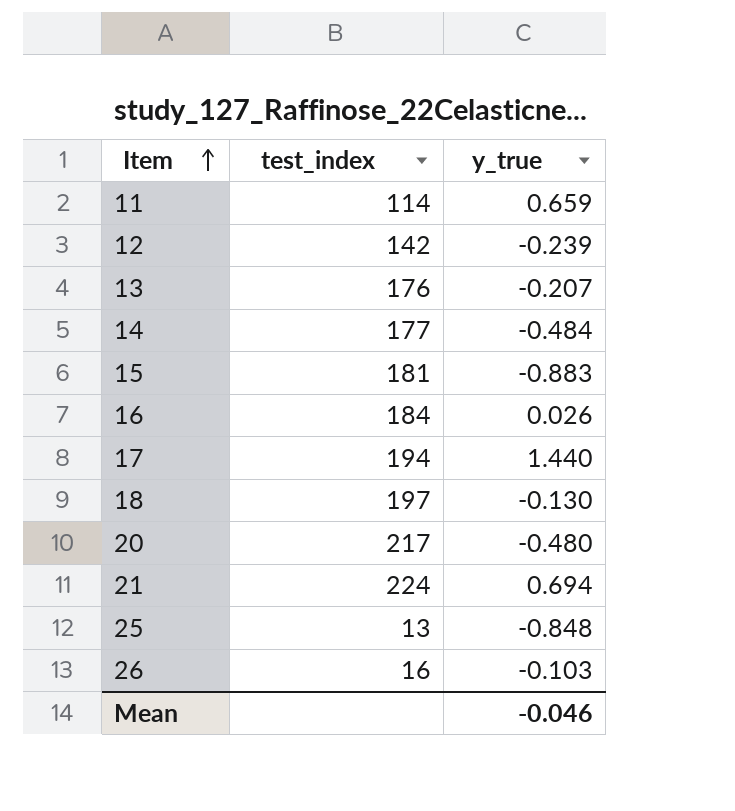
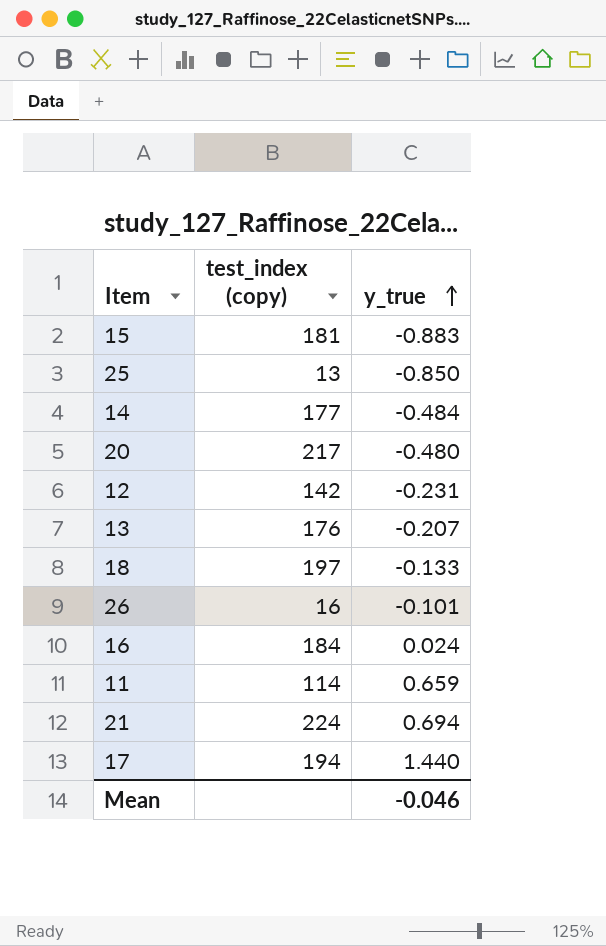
row order: Item ascending -> y_true ascending
column name: test_index -> test_index (copy)
25 | y_true: -0.848 -> -0.850
12 | y_true: -0.239 -> -0.231
18 | y_true: -0.130 -> -0.133
26 | y_true: -0.103 -> -0.101
16 | y_true: 0.026 -> 0.024

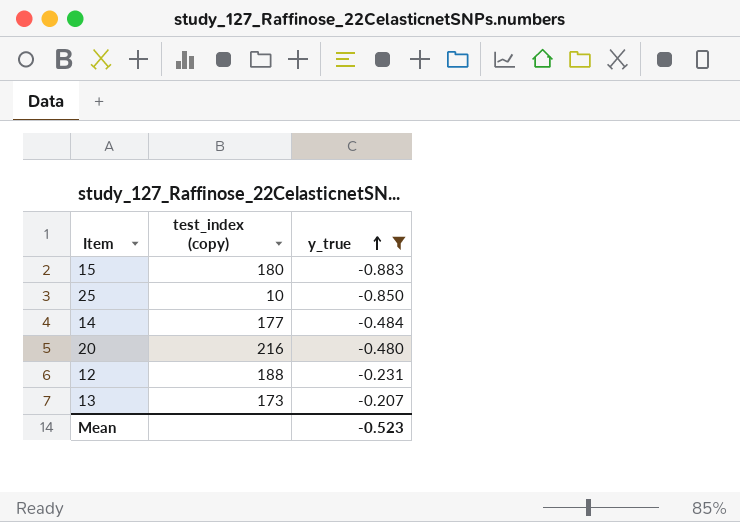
filter: none -> y_true <= -0.207
15 | test_index (copy): 181 -> 180
25 | test_index (copy): 13 -> 10
20 | test_index (copy): 217 -> 216
12 | test_index (copy): 142 -> 188
13 | test_index (copy): 176 -> 173
Mean | y_true: -0.046 -> -0.523

